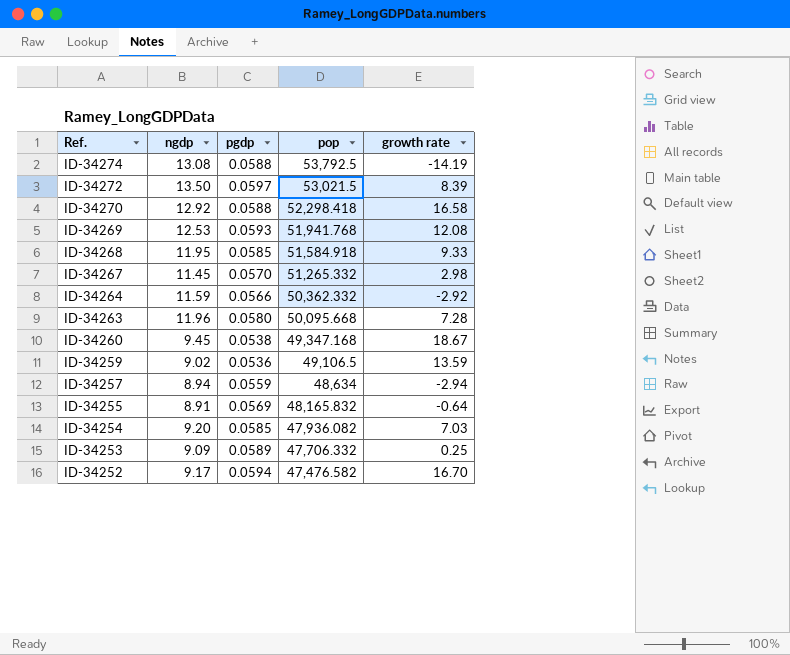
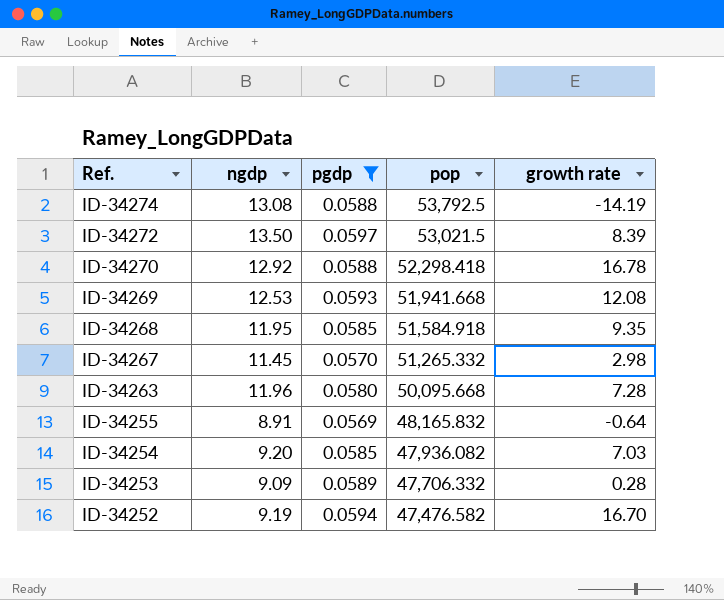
filter: none -> pgdp >= 0.0569
ID-34270 | growth rate: 16.58 -> 16.78
ID-34269 | pop: 51,941.768 -> 51,941.668
ID-34268 | growth rate: 9.33 -> 9.35
ID-34253 | growth rate: 0.25 -> 0.28
ID-34252 | ngdp: 9.17 -> 9.19

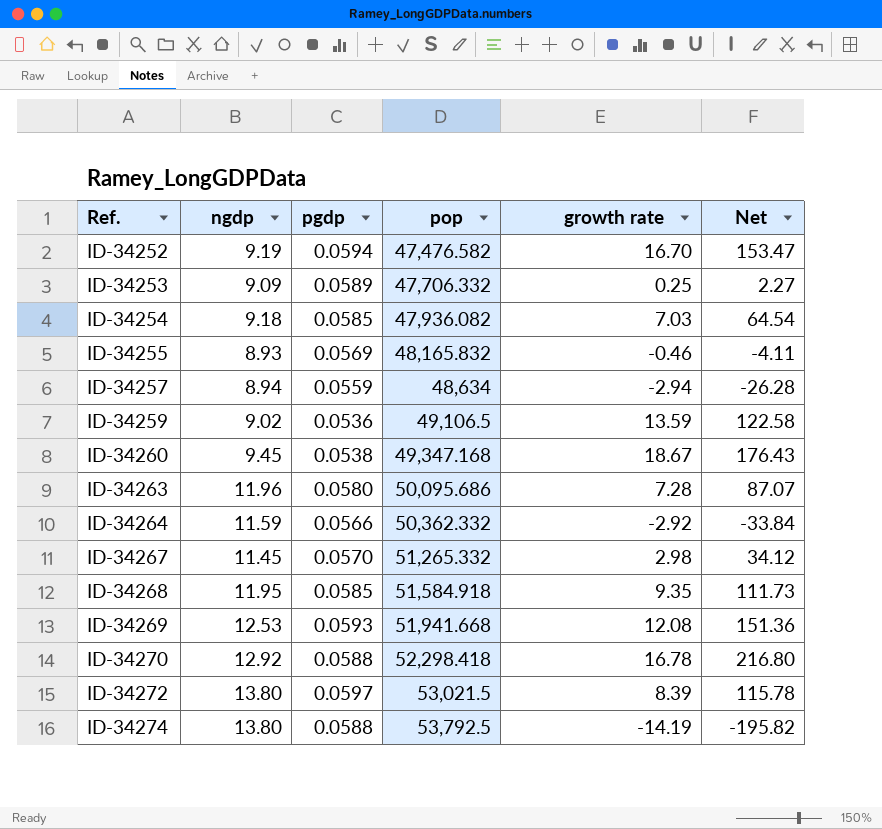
filter: pgdp >= 0.0569 -> none
row order: Ref. descending -> Ref. ascending
column Net | formula: none -> [ngdp] * [growth rate]
ID-34253 | growth rate: 0.28 -> 0.25
ID-34254 | ngdp: 9.20 -> 9.18
ID-34255 | ngdp: 8.91 -> 8.93
ID-34255 | growth rate: -0.64 -> -0.46
ID-34263 | pop: 50,095.668 -> 50,095.686
ID-34272 | ngdp: 13.50 -> 13.80
ID-34274 | ngdp: 13.08 -> 13.80

